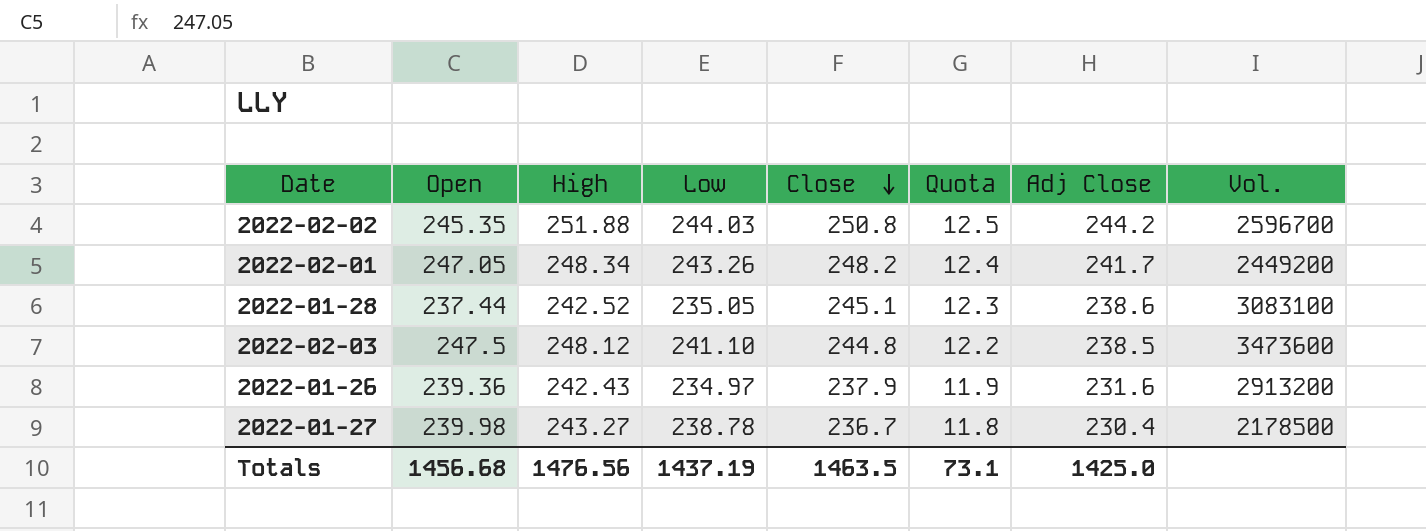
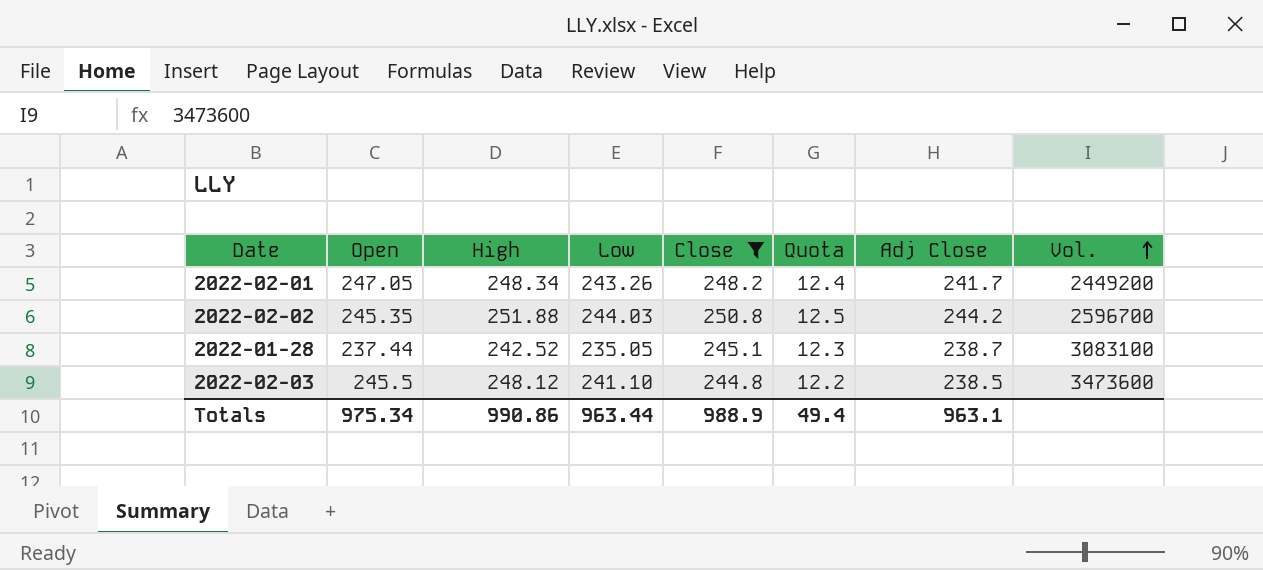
filter: none -> Close >= 244.8
row order: Close descending -> Vol. ascending
2022-01-28 | Adj Close: 238.6 -> 238.7
2022-02-03 | Open: 247.5 -> 245.5
Totals | Open: 1456.68 -> 975.34
Totals | High: 1476.56 -> 990.86
Totals | Low: 1437.19 -> 963.44
Totals | Close: 1463.5 -> 988.9
Totals | Quota: 73.1 -> 49.4
Totals | Adj Close: 1425.0 -> 963.1

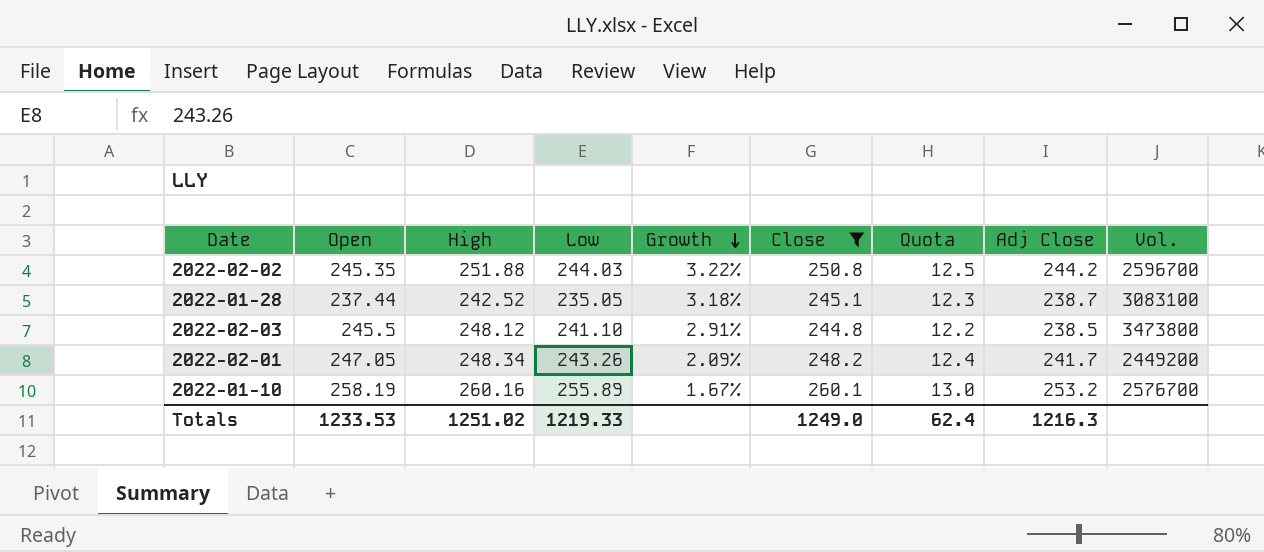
row order: Vol. ascending -> Growth descending
column Growth | formula: none -> ([High] - [Low]) / [Low]
2022-02-03 | Vol.: 3473600 -> 3473800
row 2022-01-10: none -> 258.19 | 260.16 | 255.89 | 1.67% | 260.1 | 13.0 | 253.2 | 2576700
Totals | Open: 975.34 -> 1233.53
Totals | High: 990.86 -> 1251.02
Totals | Low: 963.44 -> 1219.33
Totals | Close: 988.9 -> 1249.0
Totals | Quota: 49.4 -> 62.4
Totals | Adj Close: 963.1 -> 1216.3

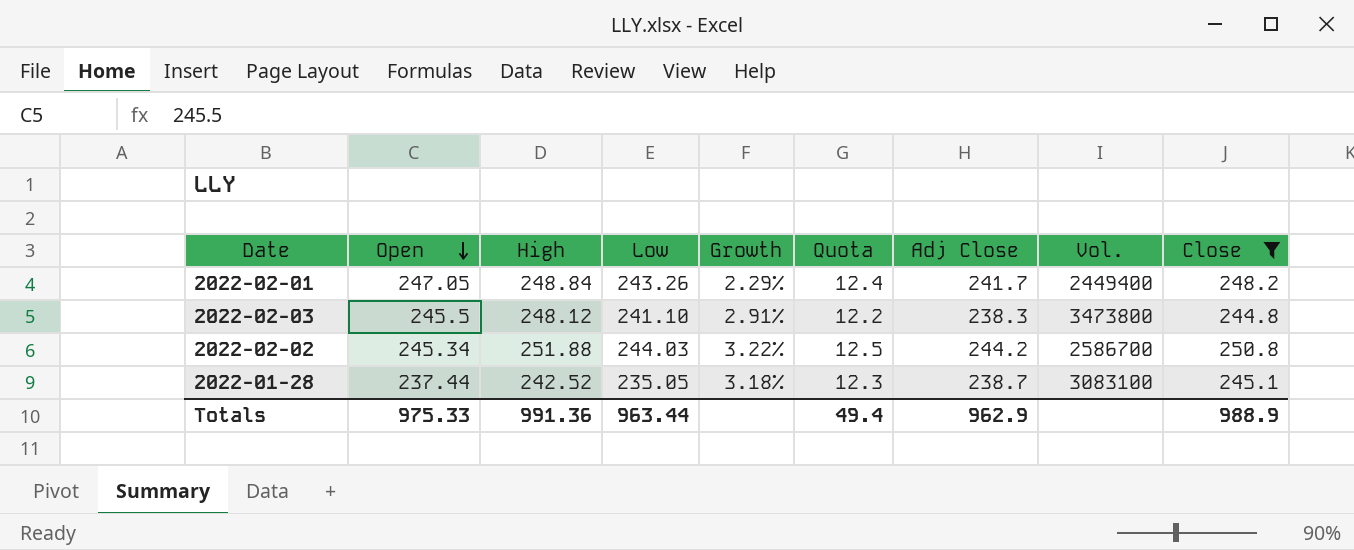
row order: Growth descending -> Open descending
column Close | position: 6 -> 9
row 2022-01-10: 258.19 | 260.16 | 255.89 | 1.67% | 260.1 | 13.0 | 253.2 | 2576700 -> none
2022-02-01 | High: 248.34 -> 248.84
2022-02-01 | Growth: 2.09% -> 2.29%
2022-02-01 | Vol.: 2449200 -> 2449400
2022-02-03 | Adj Close: 238.5 -> 238.3
2022-02-02 | Open: 245.35 -> 245.34
2022-02-02 | Vol.: 2596700 -> 2586700
Totals | Open: 1233.53 -> 975.33
Totals | High: 1251.02 -> 991.36
Totals | Low: 1219.33 -> 963.44
Totals | Quota: 62.4 -> 49.4
Totals | Adj Close: 1216.3 -> 962.9
Totals | Close: 1249.0 -> 988.9

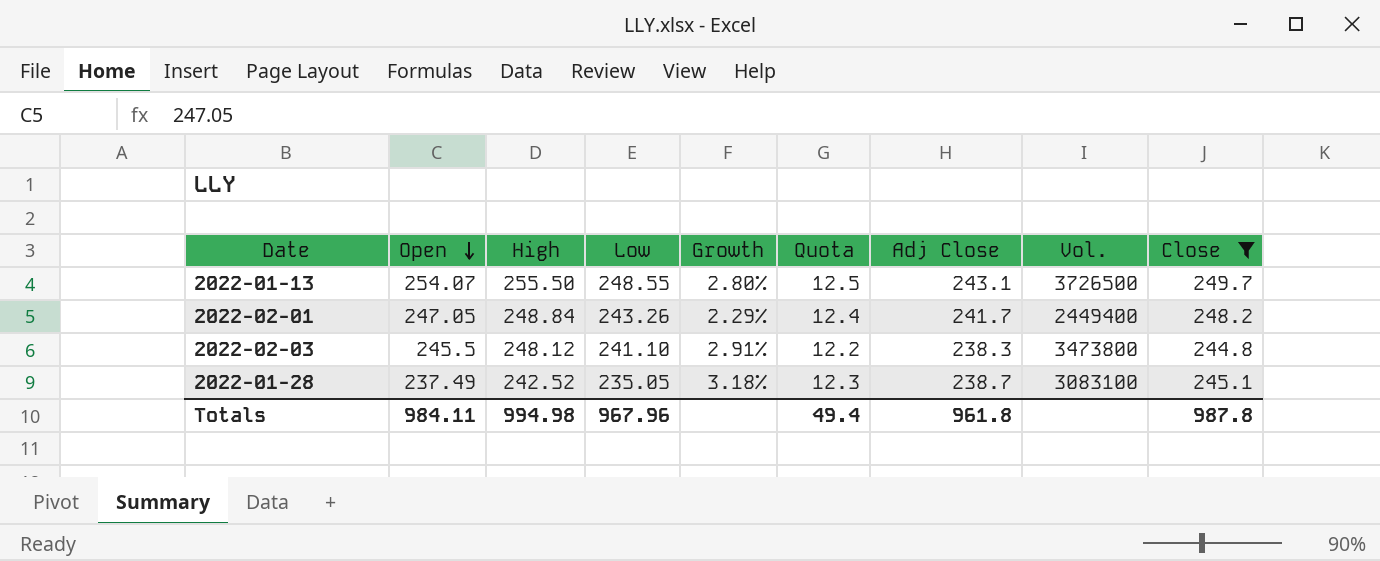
row 2022-02-02: 245.34 | 251.88 | 244.03 | 3.22% | 12.5 | 244.2 | 2586700 | 250.8 -> none
row 2022-01-13: none -> 254.07 | 255.50 | 248.55 | 2.80% | 12.5 | 243.1 | 3726500 | 249.7
2022-01-28 | Open: 237.44 -> 237.49
Totals | Open: 975.33 -> 984.11
Totals | High: 991.36 -> 994.98
Totals | Low: 963.44 -> 967.96
Totals | Adj Close: 962.9 -> 961.8
Totals | Close: 988.9 -> 987.8

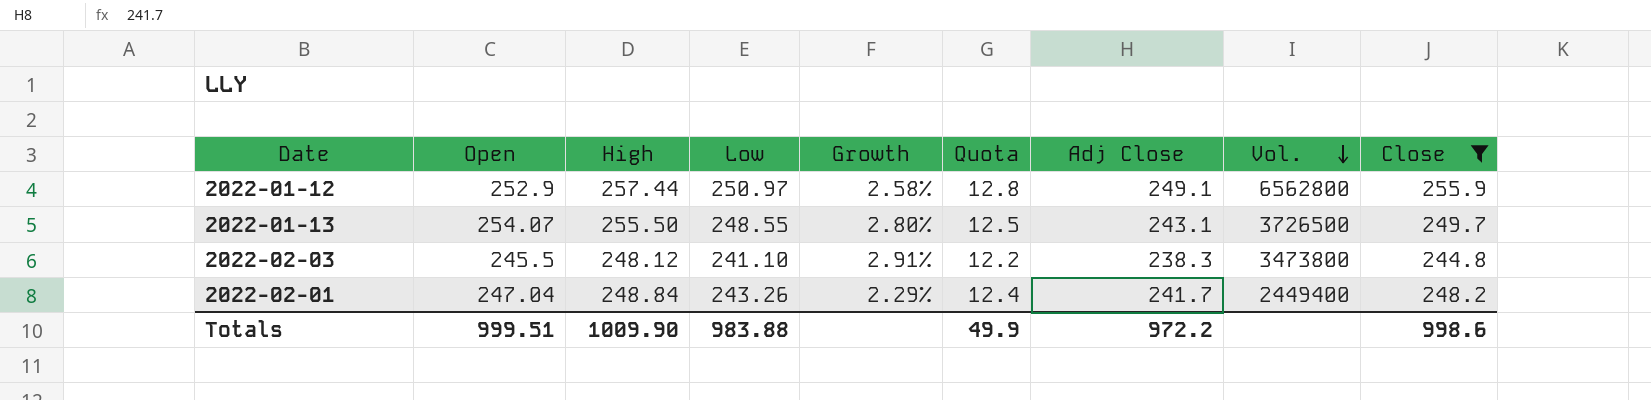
row order: Open descending -> Vol. descending
row 2022-01-28: 237.49 | 242.52 | 235.05 | 3.18% | 12.3 | 238.7 | 3083100 | 245.1 -> none
row 2022-01-12: none -> 252.9 | 257.44 | 250.97 | 2.58% | 12.8 | 249.1 | 6562800 | 255.9
2022-02-01 | Open: 247.05 -> 247.04
Totals | Open: 984.11 -> 999.51
Totals | High: 994.98 -> 1009.90
Totals | Low: 967.96 -> 983.88
Totals | Quota: 49.4 -> 49.9
Totals | Adj Close: 961.8 -> 972.2
Totals | Close: 987.8 -> 998.6

